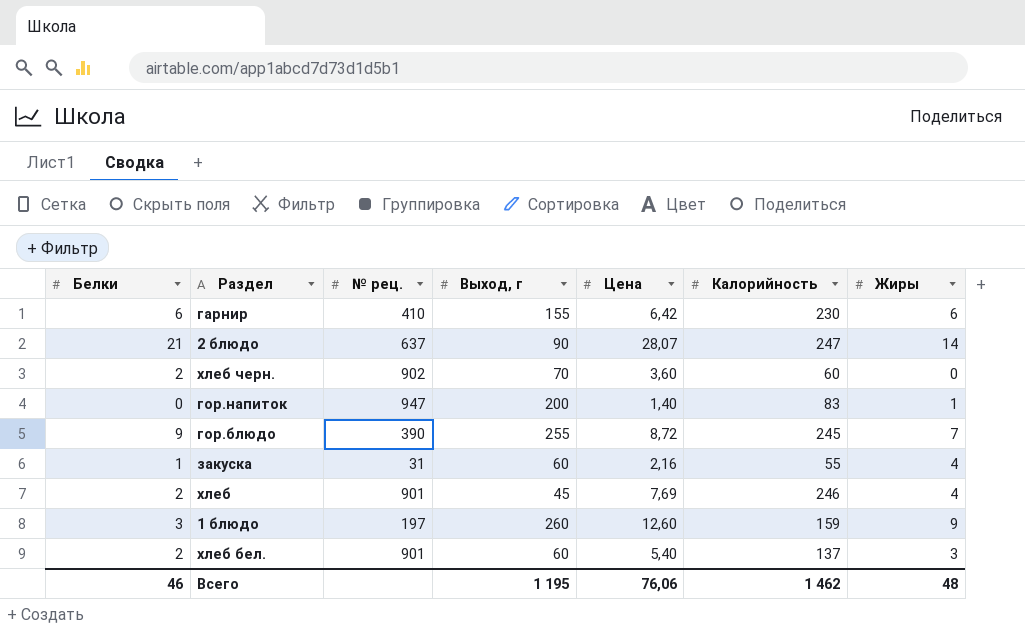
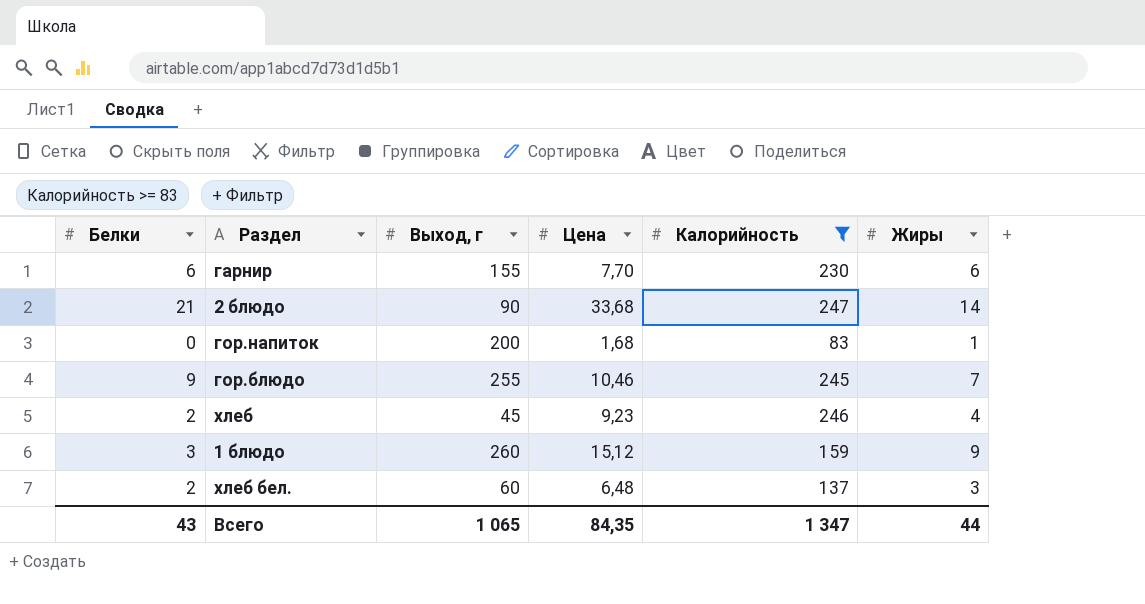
filter: none -> Калорийность >= 83
column № рец. | position: 3 -> none
гарнир | Цена: 6,42 -> 7,70
2 блюдо | Цена: 28,07 -> 33,68
гор.напиток | Цена: 1,40 -> 1,68
гор.блюдо | Цена: 8,72 -> 10,46
хлеб | Цена: 7,69 -> 9,23
1 блюдо | Цена: 12,60 -> 15,12
хлеб бел. | Цена: 5,40 -> 6,48
Всего | Белки: 46 -> 43
Всего | Выход, г: 1 195 -> 1 065
Всего | Цена: 76,06 -> 84,35
Всего | Калорийность: 1 462 -> 1 347
Всего | Жиры: 48 -> 44

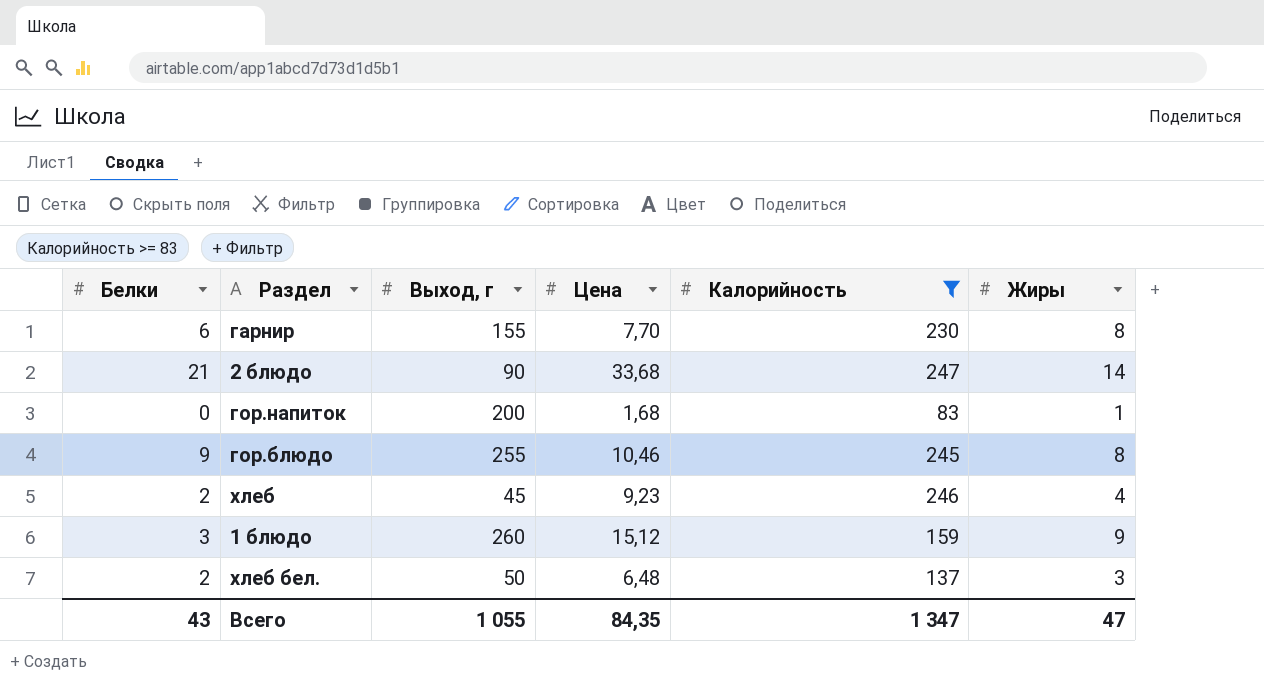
гарнир | Жиры: 6 -> 8
гор.блюдо | Жиры: 7 -> 8
хлеб бел. | Выход, г: 60 -> 50
Всего | Выход, г: 1 065 -> 1 055
Всего | Жиры: 44 -> 47

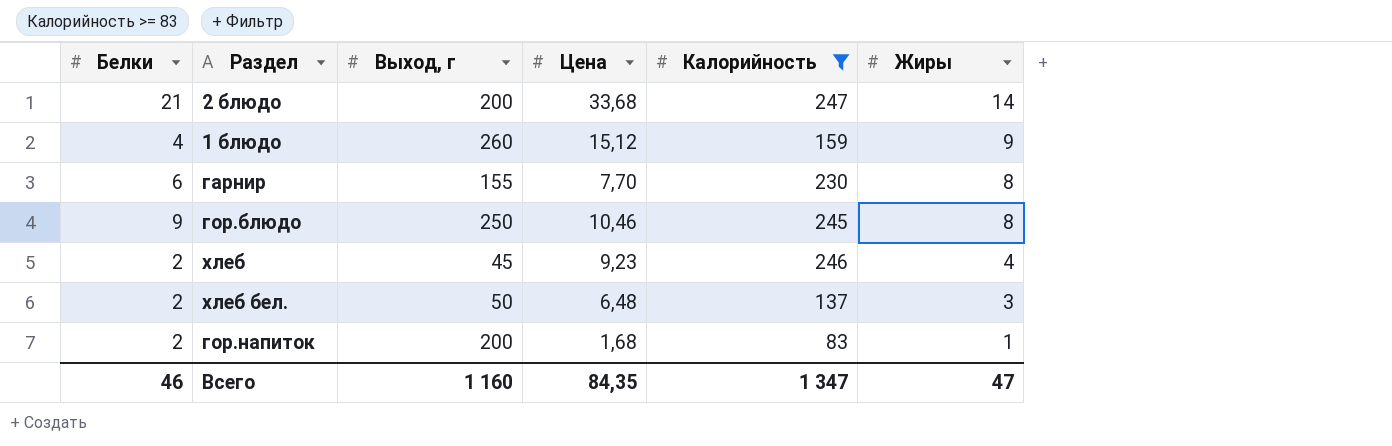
row order: none -> Жиры descending
2 блюдо | Выход, г: 90 -> 200
1 блюдо | Белки: 3 -> 4
гор.блюдо | Выход, г: 255 -> 250
гор.напиток | Белки: 0 -> 2
Всего | Белки: 43 -> 46
Всего | Выход, г: 1 055 -> 1 160

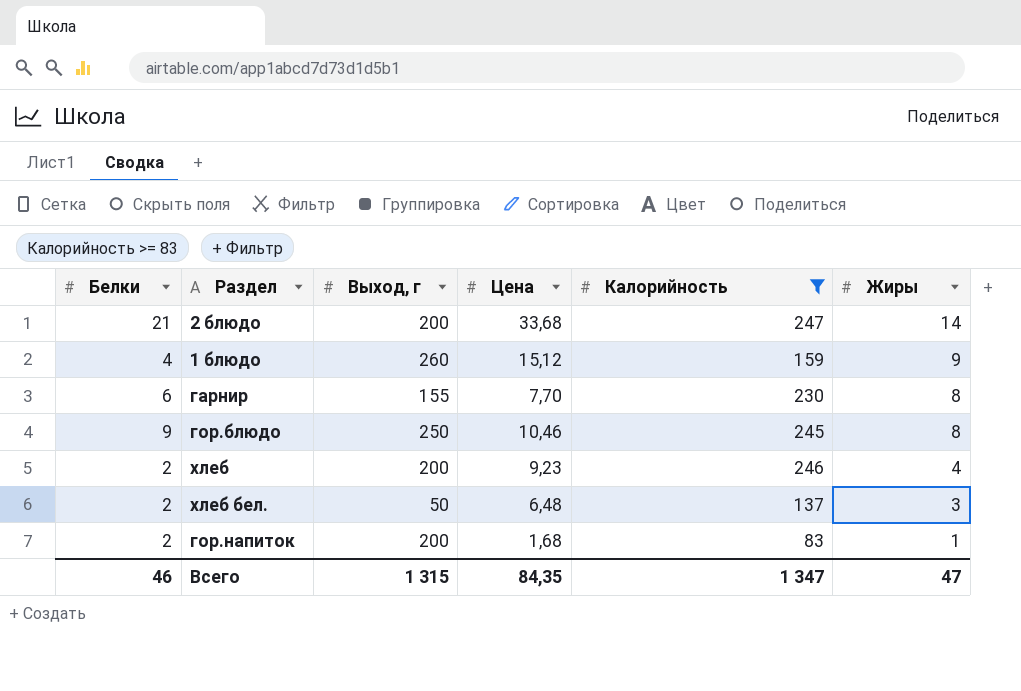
хлеб | Выход, г: 45 -> 200
Всего | Выход, г: 1 160 -> 1 315

